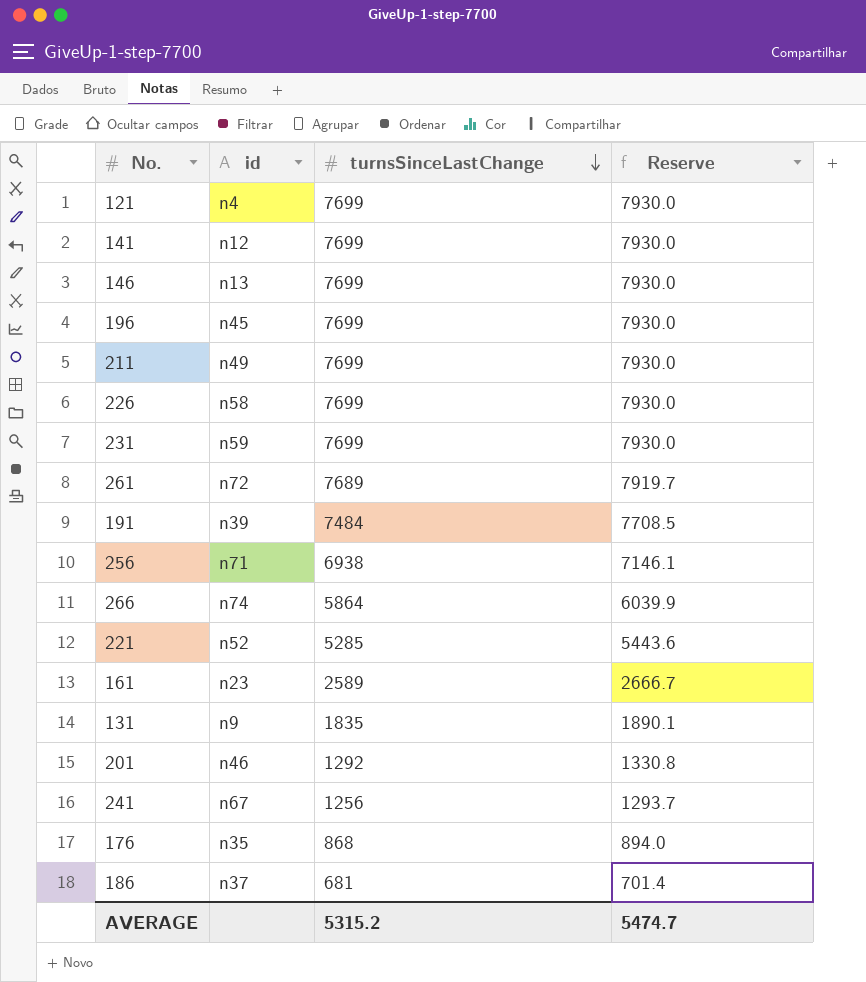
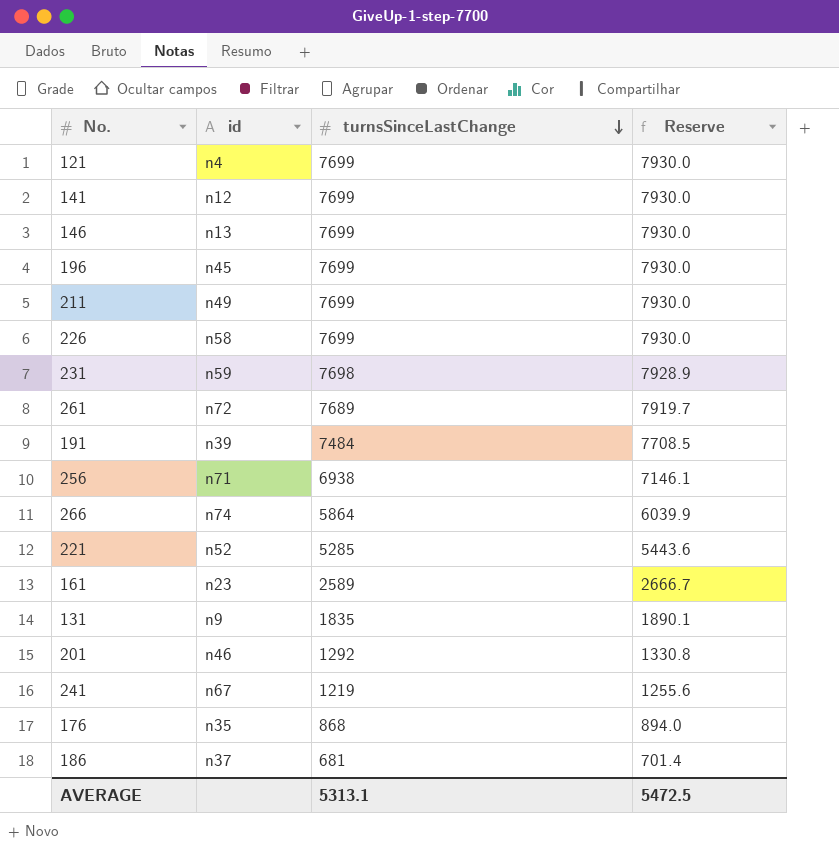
231 | turnsSinceLastChange: 7699 -> 7698
231 | Reserve: 7930.0 -> 7928.9
241 | turnsSinceLastChange: 1256 -> 1219
241 | Reserve: 1293.7 -> 1255.6
AVERAGE | turnsSinceLastChange: 5315.2 -> 5313.1
AVERAGE | Reserve: 5474.7 -> 5472.5

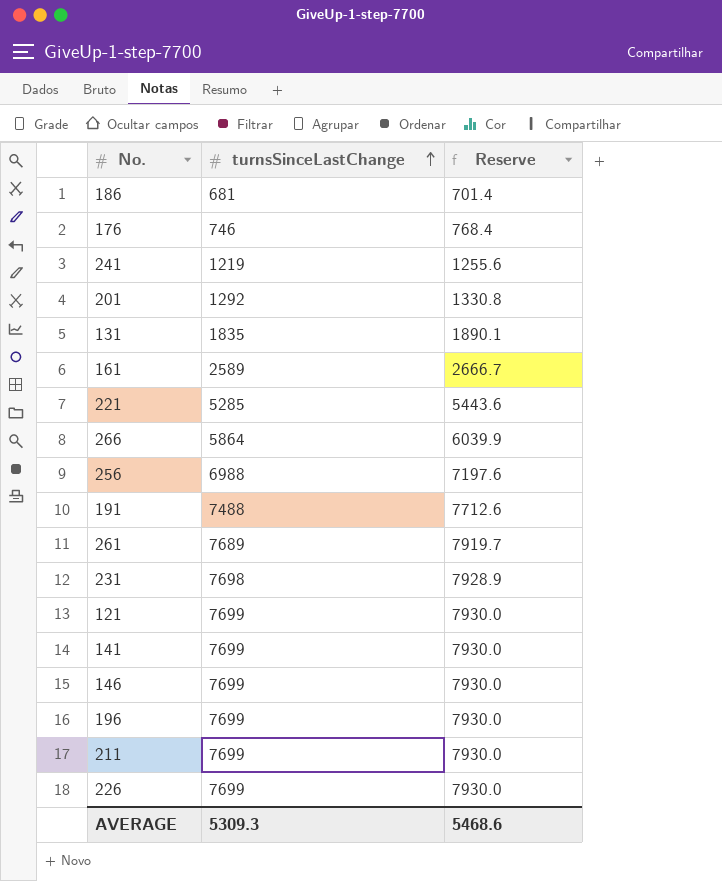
row order: turnsSinceLastChange descending -> turnsSinceLastChange ascending
column id | position: 2 -> none
176 | turnsSinceLastChange: 868 -> 746
176 | Reserve: 894.0 -> 768.4
256 | turnsSinceLastChange: 6938 -> 6988
256 | Reserve: 7146.1 -> 7197.6
191 | turnsSinceLastChange: 7484 -> 7488
191 | Reserve: 7708.5 -> 7712.6
AVERAGE | turnsSinceLastChange: 5313.1 -> 5309.3
AVERAGE | Reserve: 5472.5 -> 5468.6

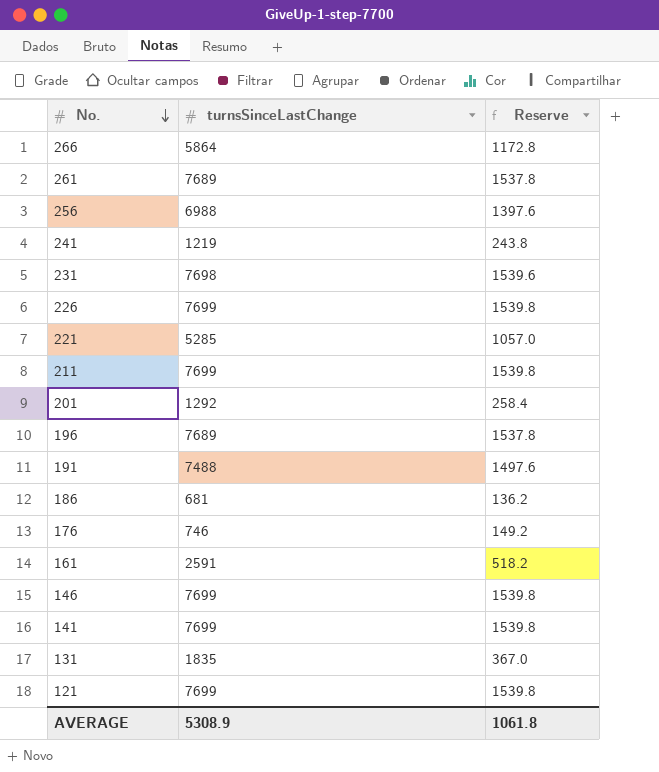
row order: turnsSinceLastChange ascending -> No. descending
column Reserve | formula: [turnsSinceLastChange] * 1.03 -> [turnsSinceLastChange] * 0.2
196 | turnsSinceLastChange: 7699 -> 7689
161 | turnsSinceLastChange: 2589 -> 2591
AVERAGE | turnsSinceLastChange: 5309.3 -> 5308.9
AVERAGE | Reserve: 5468.6 -> 1061.8

